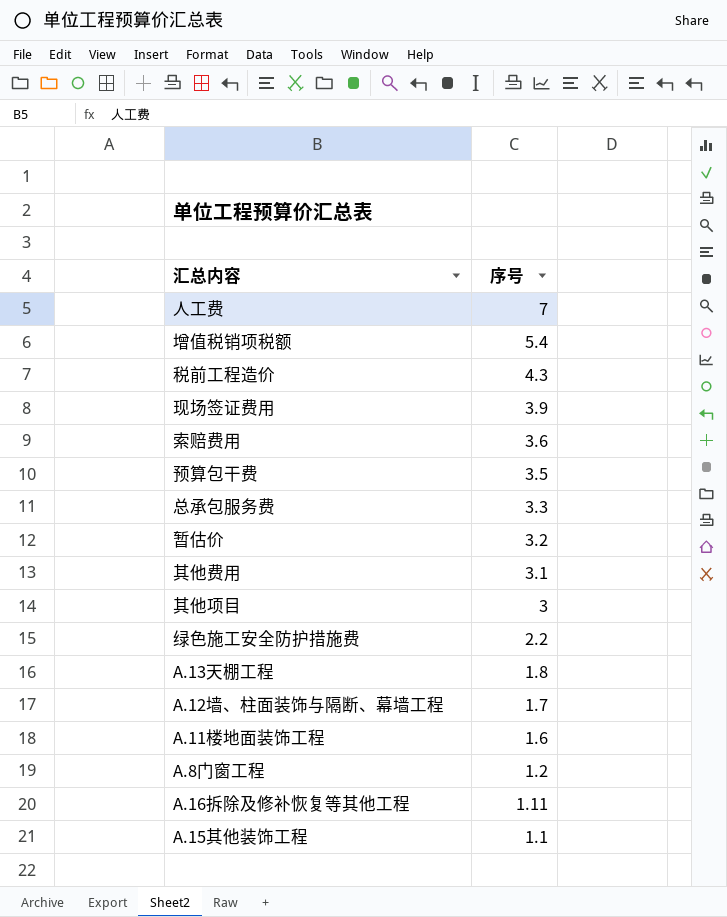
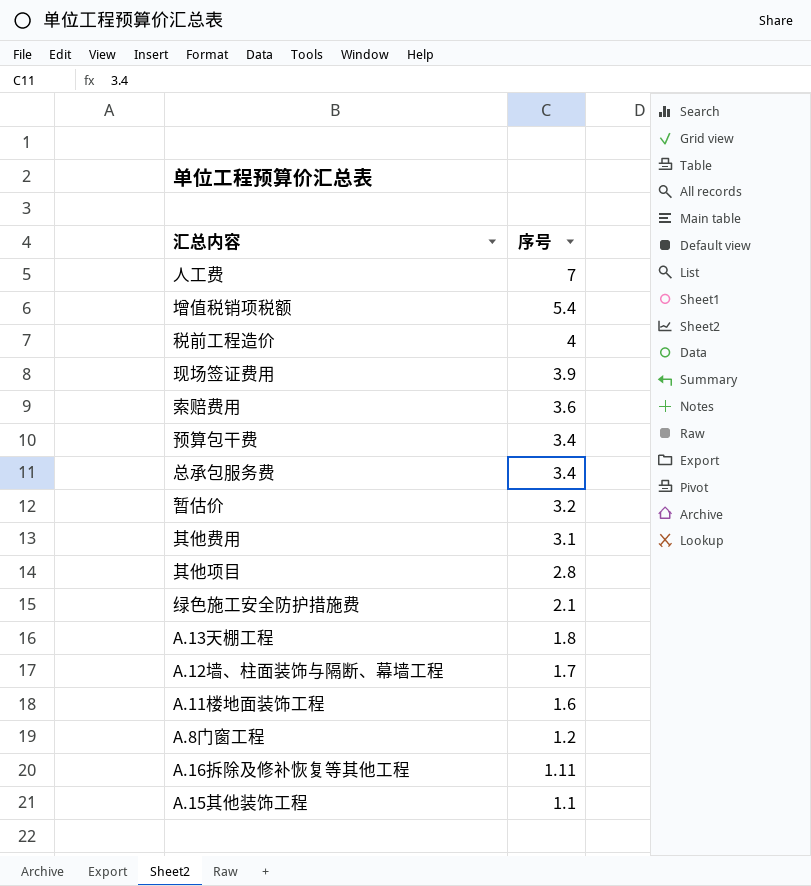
税前工程造价 | 序号: 4.3 -> 4
预算包干费 | 序号: 3.5 -> 3.4
总承包服务费 | 序号: 3.3 -> 3.4
其他项目 | 序号: 3 -> 2.8
绿色施工安全防护措施费 | 序号: 2.2 -> 2.1

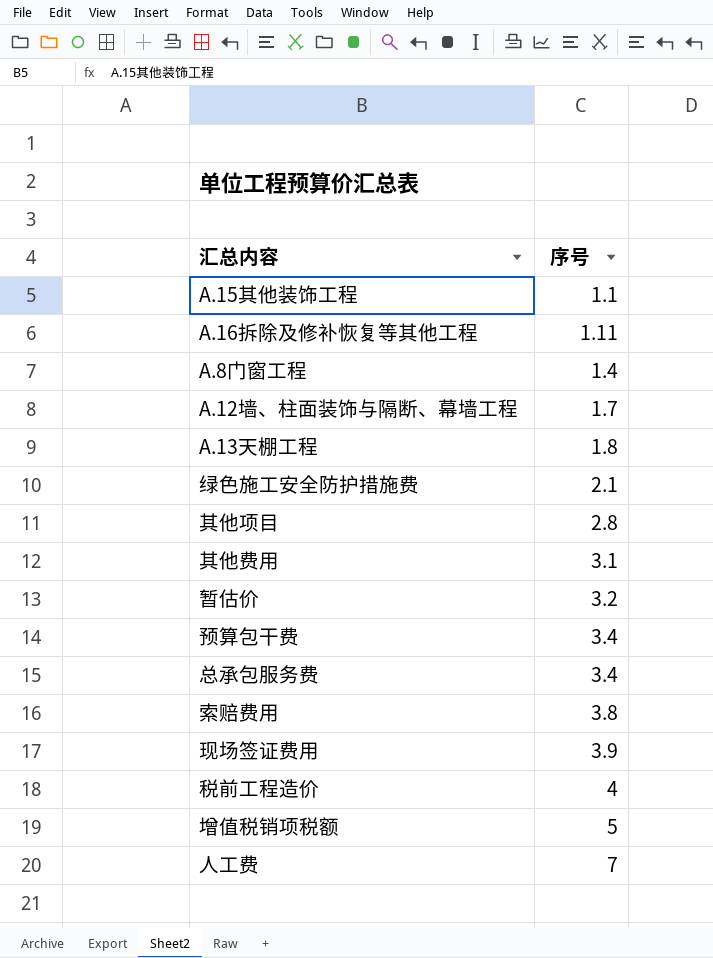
row order: 序号 descending -> 序号 ascending
row A.11楼地面装饰工程: 1.6 -> none
A.8门窗工程 | 序号: 1.2 -> 1.4
索赔费用 | 序号: 3.6 -> 3.8
增值税销项税额 | 序号: 5.4 -> 5

